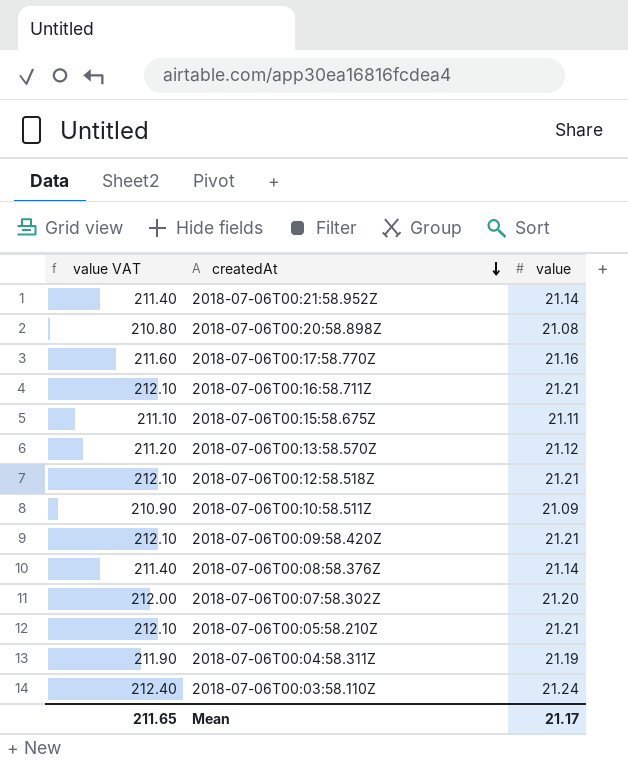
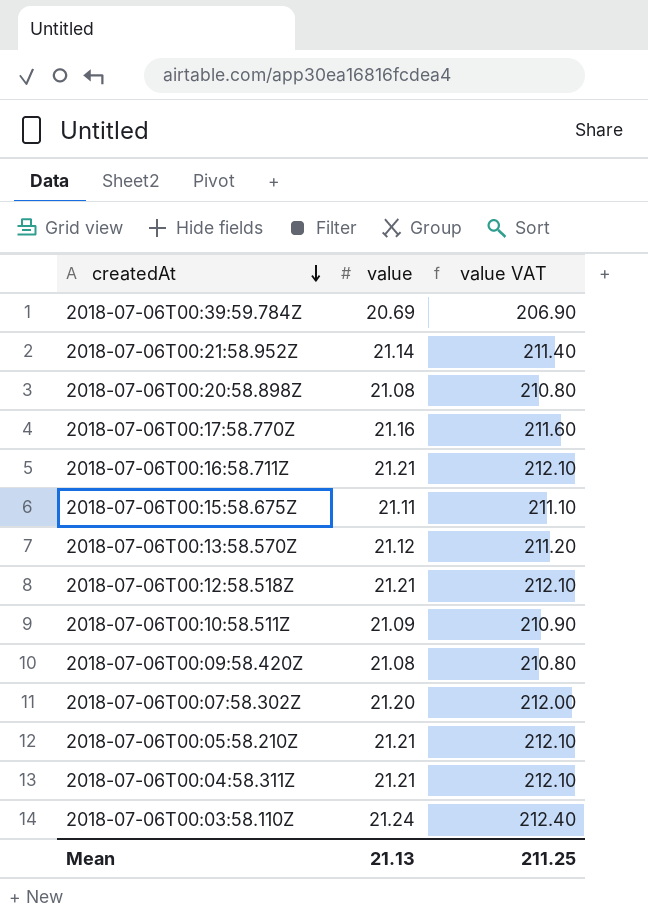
column value VAT | position: 1 -> 3
row 2018-07-06T00:08:58.376Z: 211.40 | 21.14 -> none
row 2018-07-06T00:39:59.784Z: none -> 20.69 | 206.90
2018-07-06T00:09:58.420Z | value: 21.21 -> 21.08
2018-07-06T00:09:58.420Z | value VAT: 212.10 -> 210.80
2018-07-06T00:04:58.311Z | value: 21.19 -> 21.21
2018-07-06T00:04:58.311Z | value VAT: 211.90 -> 212.10
Mean | value: 21.17 -> 21.13
Mean | value VAT: 211.65 -> 211.25

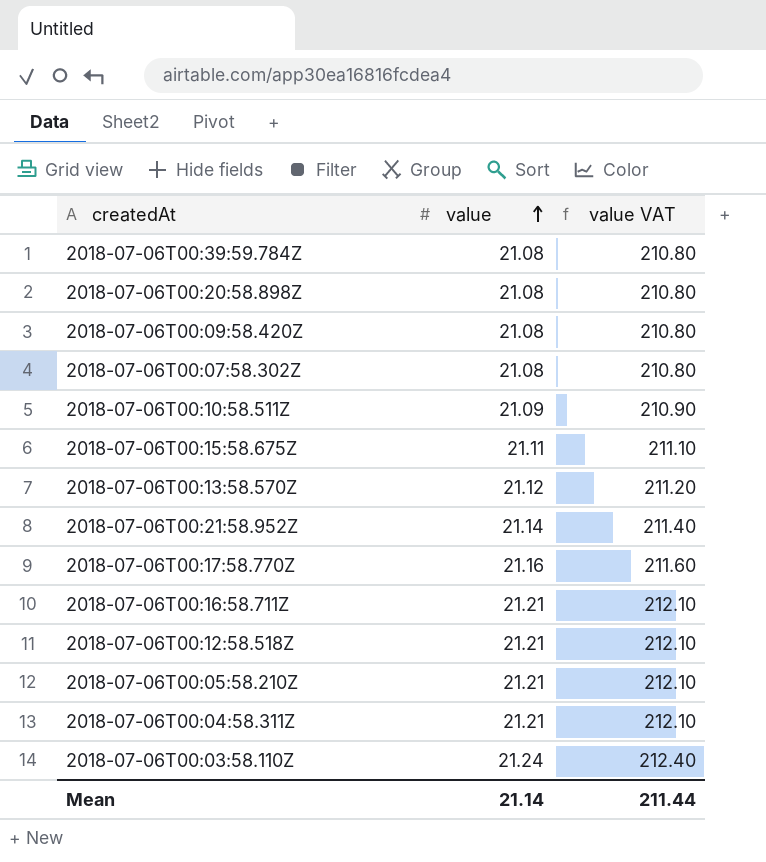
row order: createdAt descending -> value ascending
2018-07-06T00:39:59.784Z | value: 20.69 -> 21.08
2018-07-06T00:39:59.784Z | value VAT: 206.90 -> 210.80
2018-07-06T00:07:58.302Z | value: 21.20 -> 21.08
2018-07-06T00:07:58.302Z | value VAT: 212.00 -> 210.80
Mean | value: 21.13 -> 21.14
Mean | value VAT: 211.25 -> 211.44

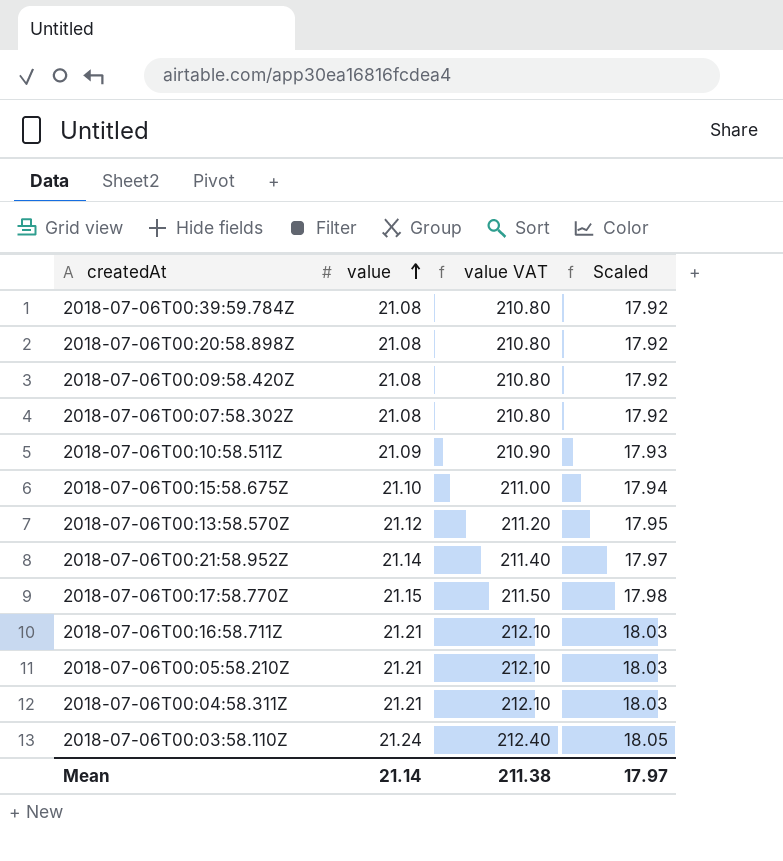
column Scaled | formula: none -> [value] * 0.85
row 2018-07-06T00:12:58.518Z: 21.21 | 212.10 -> none
2018-07-06T00:15:58.675Z | value: 21.11 -> 21.10
2018-07-06T00:15:58.675Z | value VAT: 211.10 -> 211.00
2018-07-06T00:17:58.770Z | value: 21.16 -> 21.15
2018-07-06T00:17:58.770Z | value VAT: 211.60 -> 211.50
Mean | value VAT: 211.44 -> 211.38

